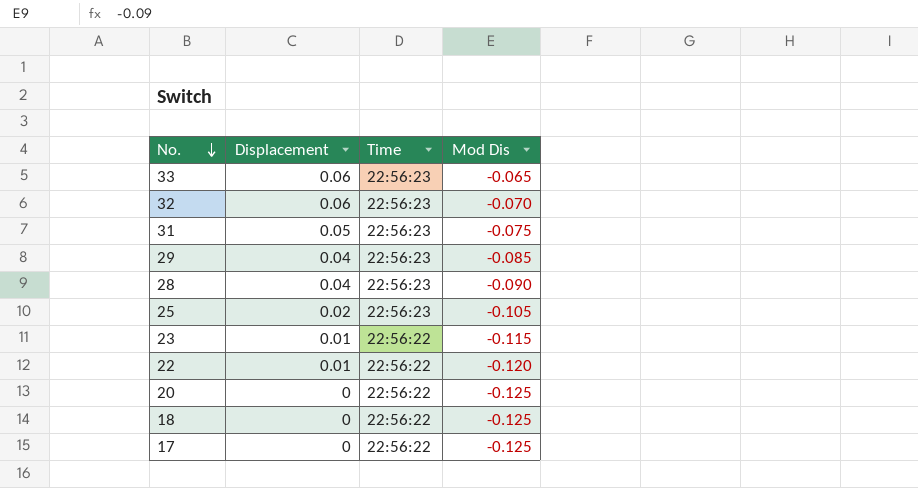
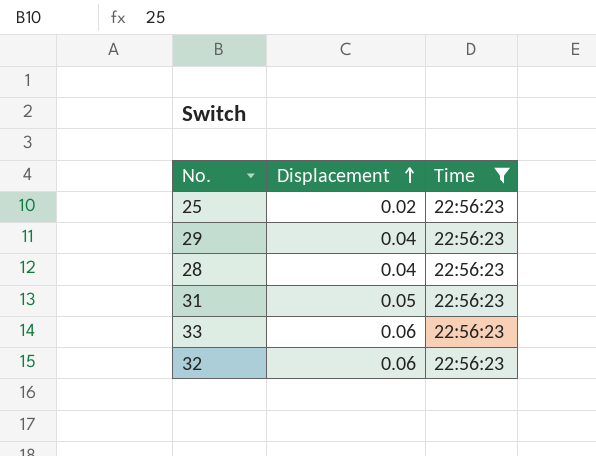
filter: none -> Time = 22:56:23
row order: No. descending -> Displacement ascending
column Mod Dis | position: 4 -> none

